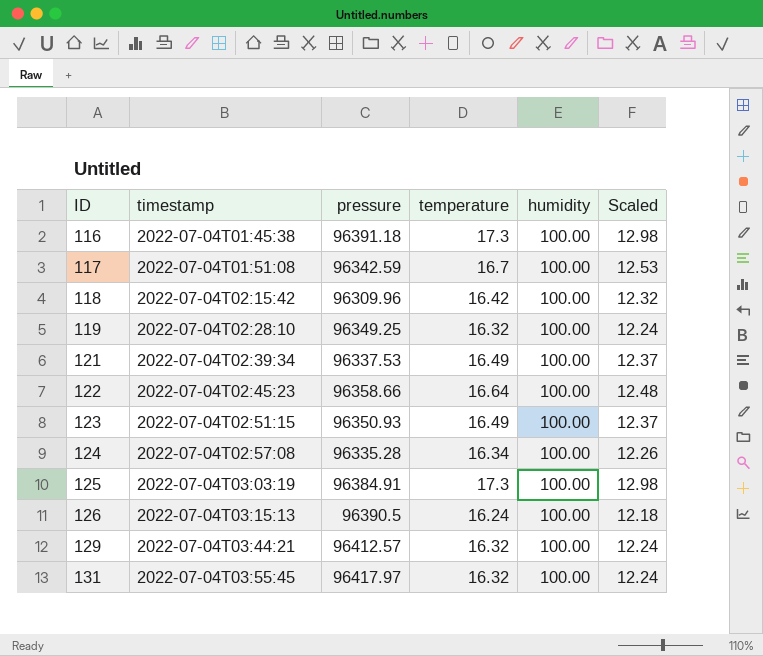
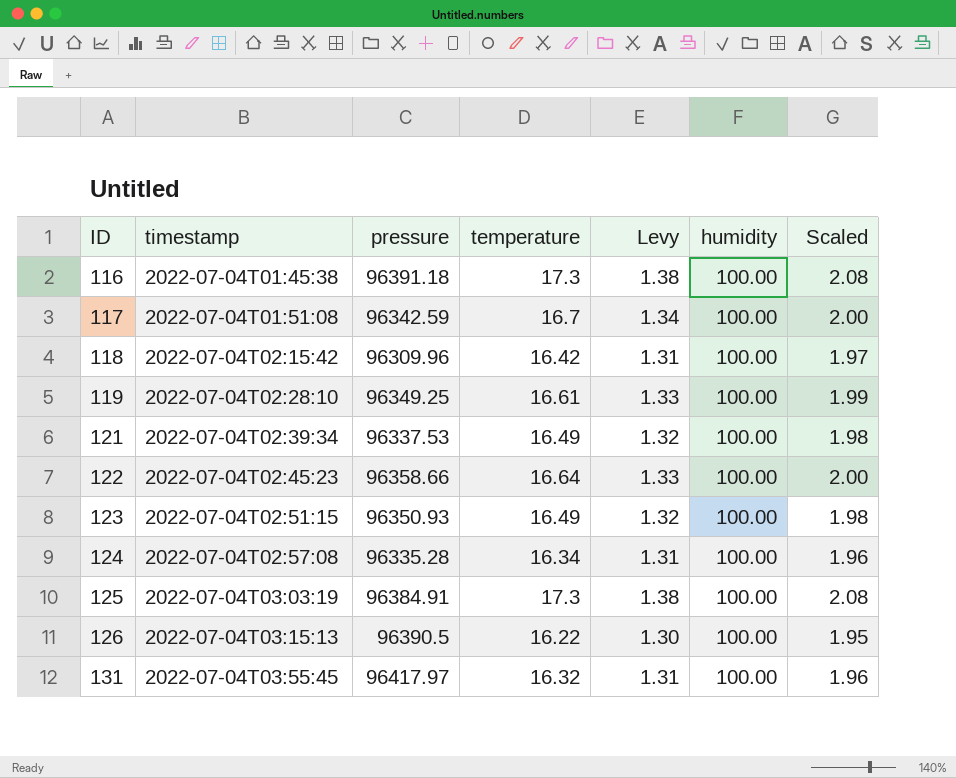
column Levy | formula: none -> [temperature] * 0.08
column Scaled | formula: [temperature] * 0.75 -> [temperature] * 0.12
row 129: 2022-07-04T03:44:21 | 96412.57 | 16.32 | 100.00 | 12.24 -> none
119 | temperature: 16.32 -> 16.61
126 | temperature: 16.24 -> 16.22

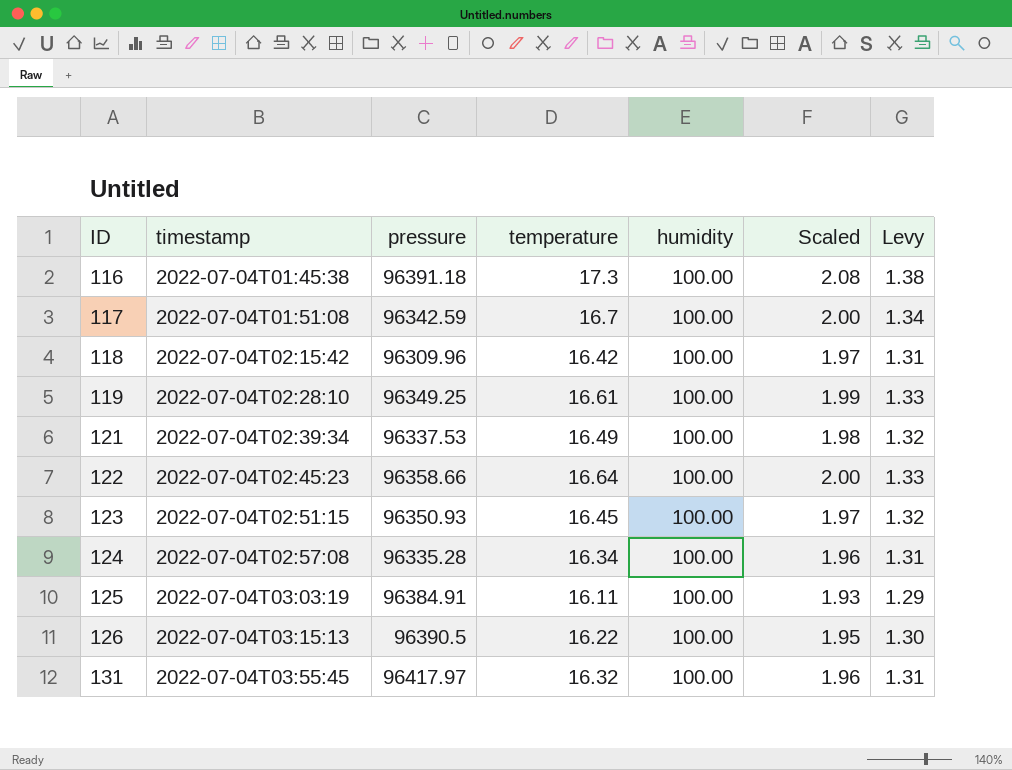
column Levy | position: 5 -> 7
123 | temperature: 16.49 -> 16.45
123 | Scaled: 1.98 -> 1.97
125 | temperature: 17.3 -> 16.11
125 | Scaled: 2.08 -> 1.93
125 | Levy: 1.38 -> 1.29

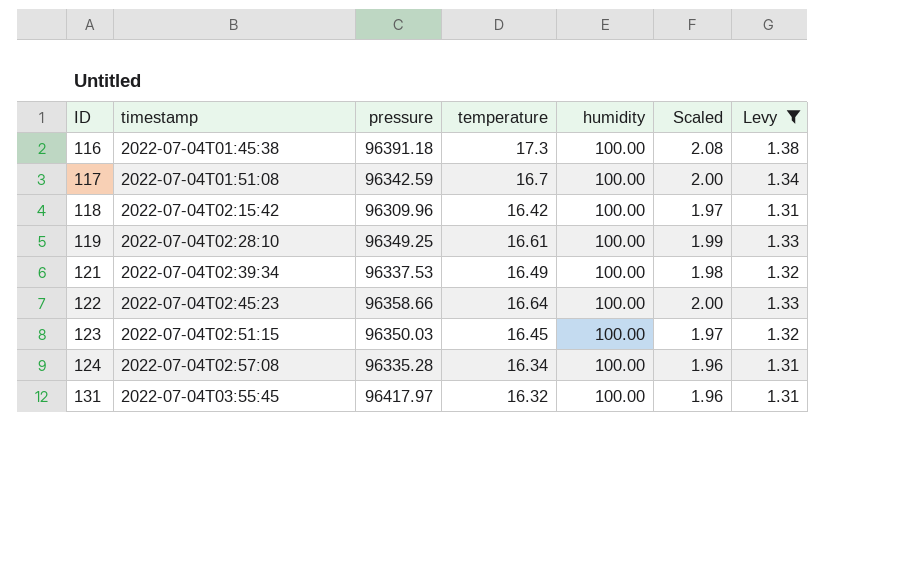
filter: none -> Levy >= 1.31
123 | pressure: 96350.93 -> 96350.03

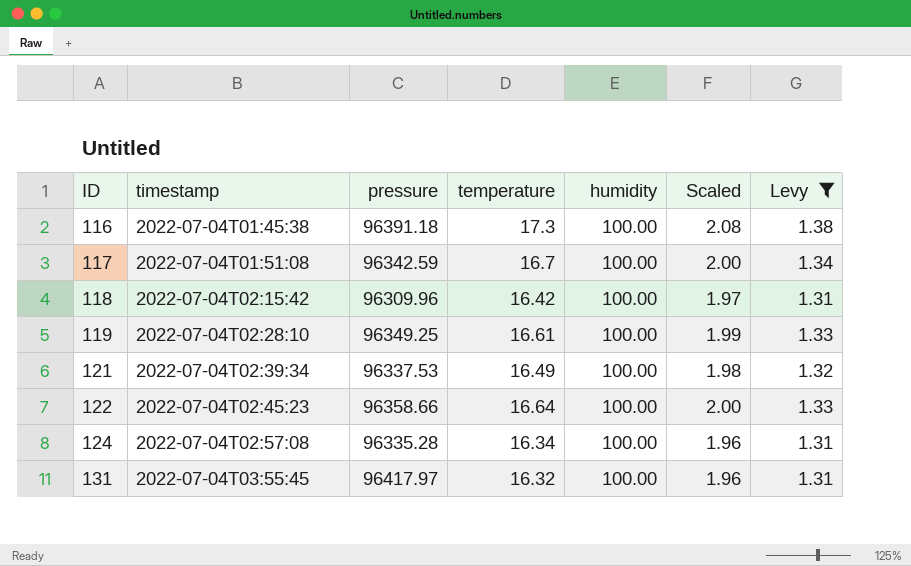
row 123: 2022-07-04T02:51:15 | 96350.03 | 16.45 | 100.00 | 1.97 | 1.32 -> none

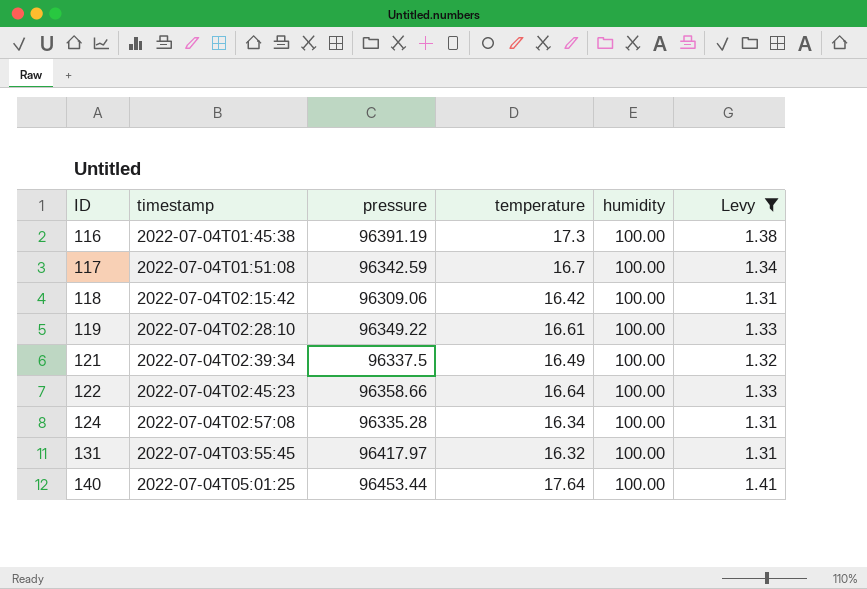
column Scaled | formula: [temperature] * 0.12 -> none
116 | pressure: 96391.18 -> 96391.19
118 | pressure: 96309.96 -> 96309.06
119 | pressure: 96349.25 -> 96349.22
121 | pressure: 96337.53 -> 96337.5
row 140: none -> 2022-07-04T05:01:25 | 96453.44 | 17.64 | 100.00 | 1.41

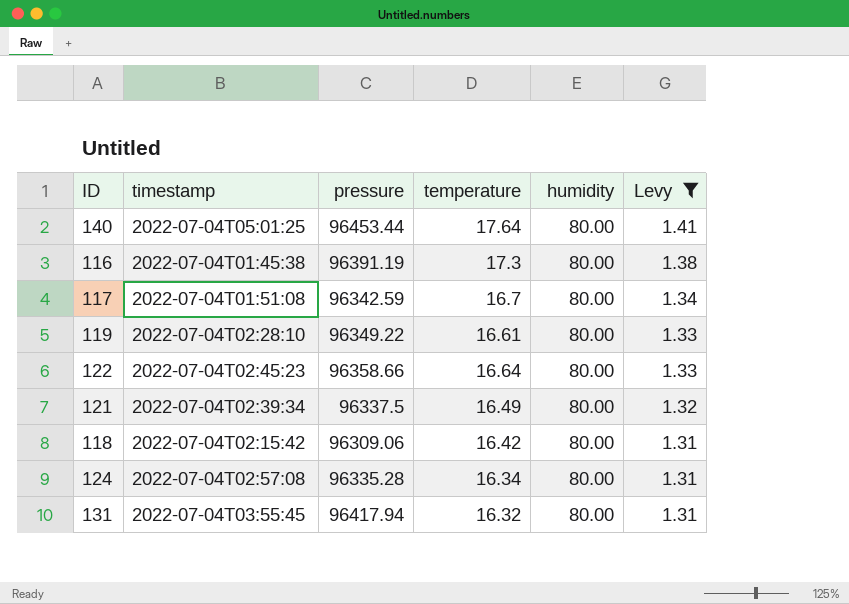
row order: ID ascending -> Levy descending
140 | humidity: 100.00 -> 80.00
116 | humidity: 100.00 -> 80.00
117 | humidity: 100.00 -> 80.00
119 | humidity: 100.00 -> 80.00
122 | humidity: 100.00 -> 80.00
121 | humidity: 100.00 -> 80.00
118 | humidity: 100.00 -> 80.00
124 | humidity: 100.00 -> 80.00
131 | pressure: 96417.97 -> 96417.94
131 | humidity: 100.00 -> 80.00

